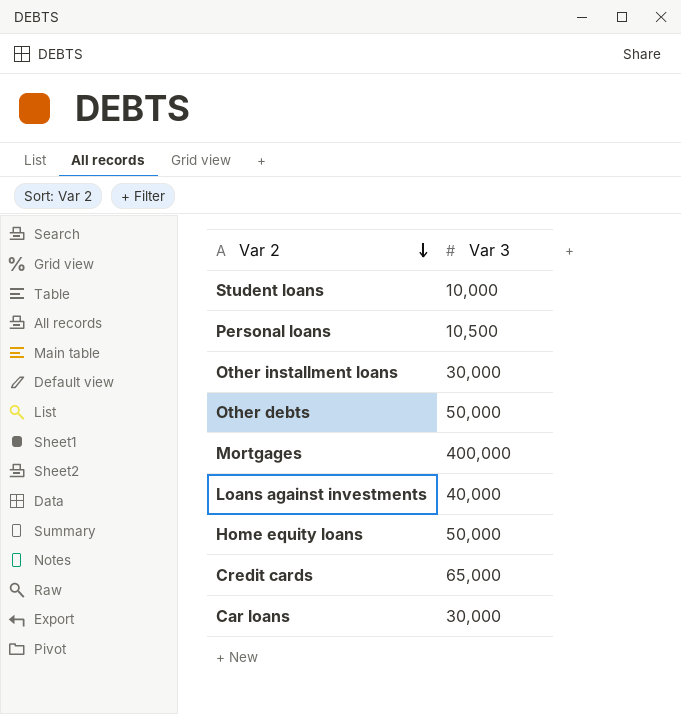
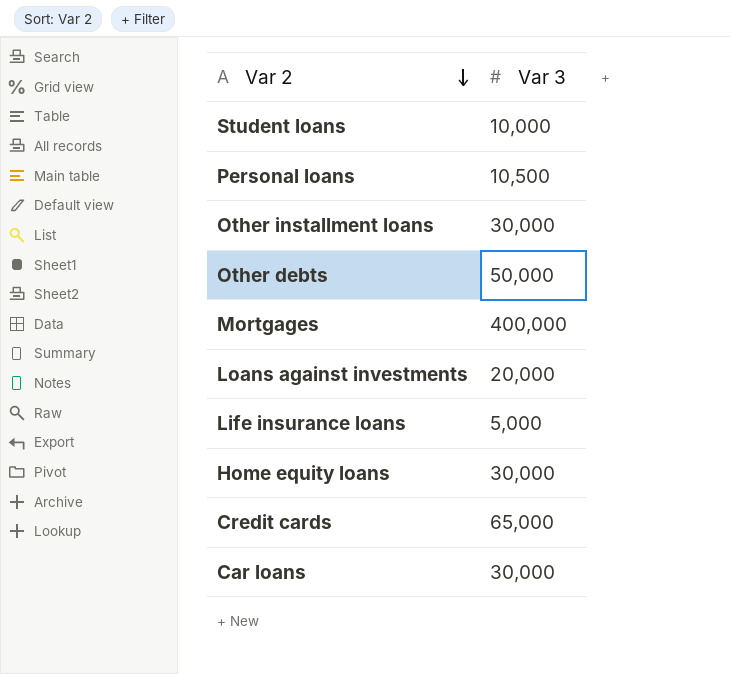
Loans against investments | Var 3: 40,000 -> 20,000
row Life insurance loans: none -> 5,000
Home equity loans | Var 3: 50,000 -> 30,000

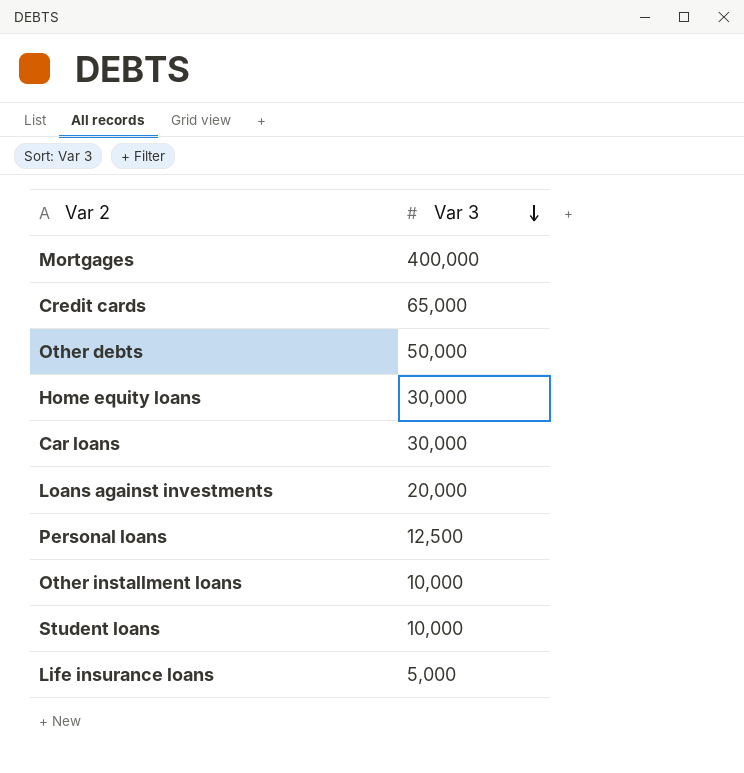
row order: Var 2 descending -> Var 3 descending
Personal loans | Var 3: 10,500 -> 12,500
Other installment loans | Var 3: 30,000 -> 10,000

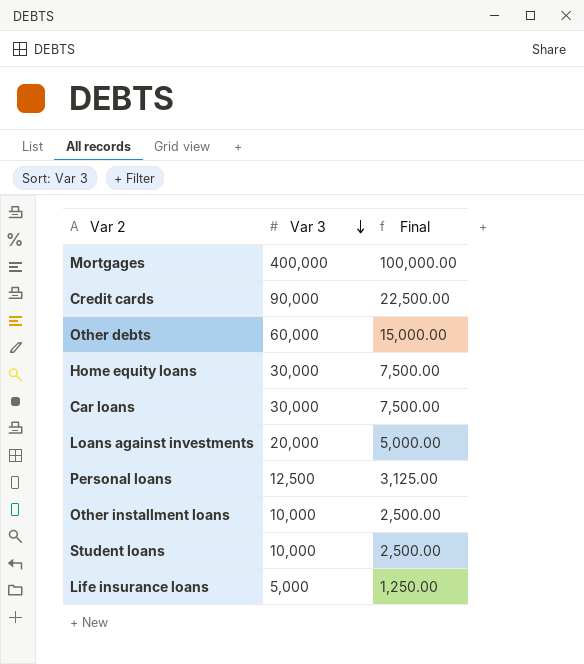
column Final | formula: none -> [Var 3] * 0.25
Credit cards | Var 3: 65,000 -> 90,000
Other debts | Var 3: 50,000 -> 60,000

